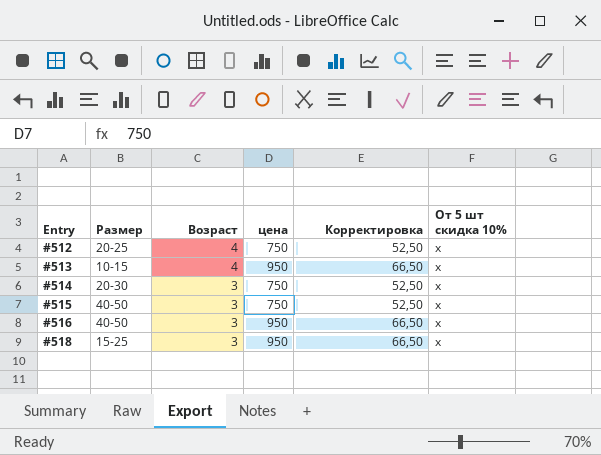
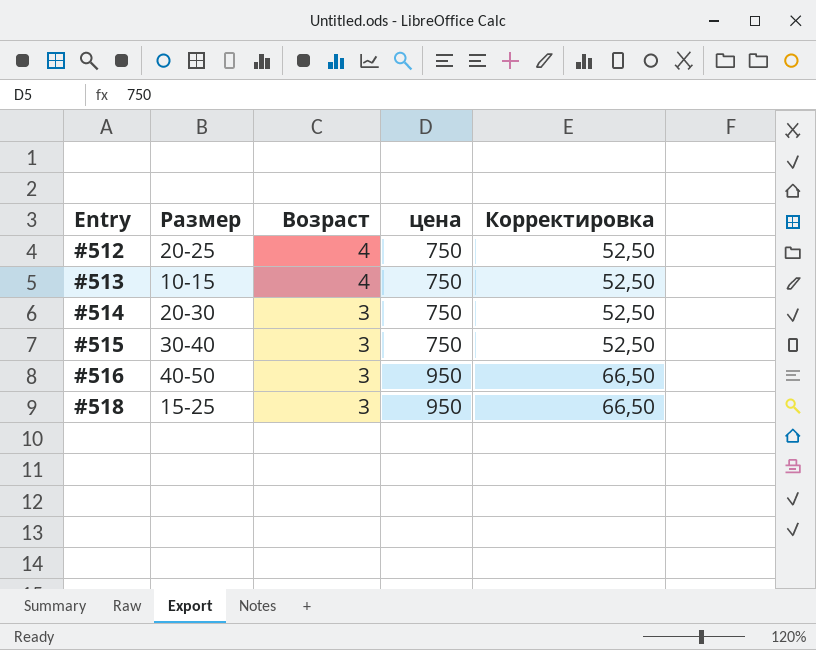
column От 5 шт скидка 10% | position: 6 -> none
#513 | цена: 950 -> 750
#513 | Корректировка: 66,50 -> 52,50
#515 | Размер: 40-50 -> 30-40

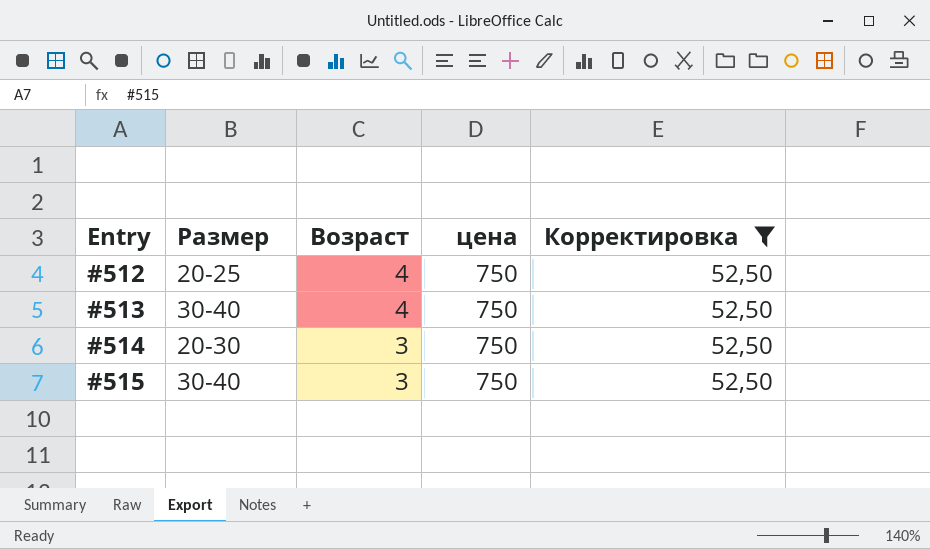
filter: none -> Корректировка = 52,50
#513 | Размер: 10-15 -> 30-40

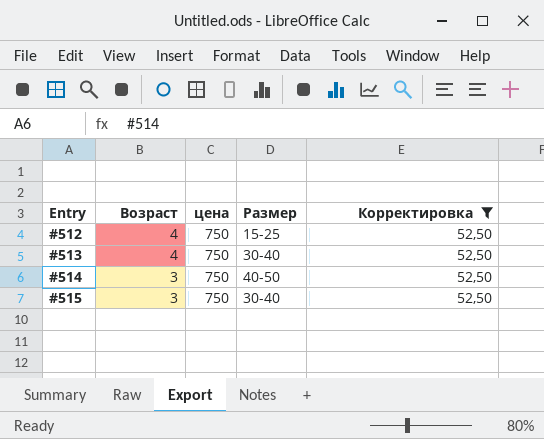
column Размер | position: 2 -> 4
#512 | Размер: 20-25 -> 15-25
#514 | Размер: 20-30 -> 40-50

